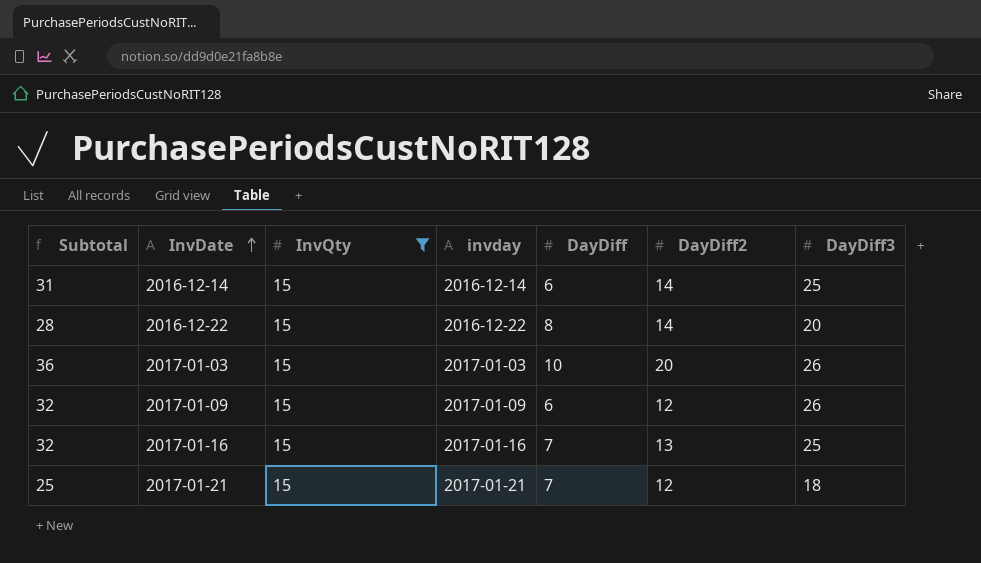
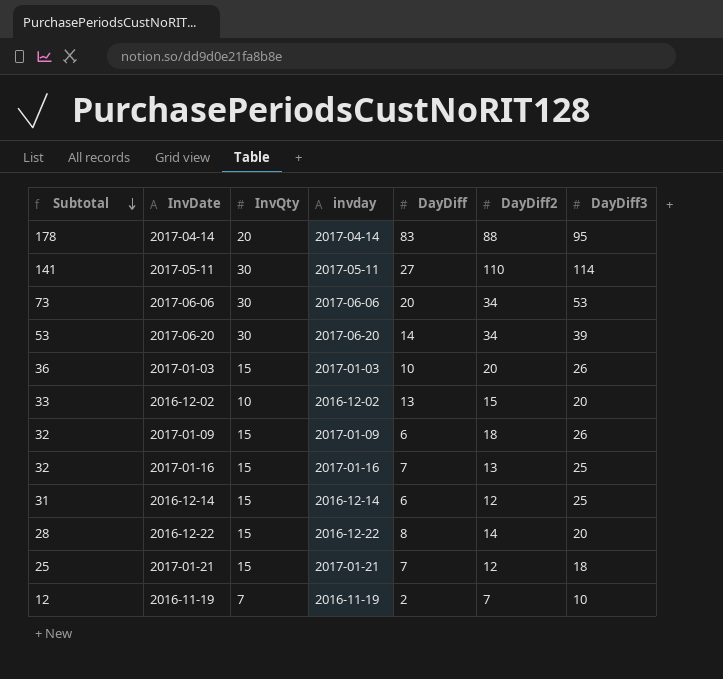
filter: InvQty = 15 -> none
row order: InvDate ascending -> Subtotal descending
2017-01-09 | DayDiff2: 12 -> 18
2016-12-14 | DayDiff2: 14 -> 12

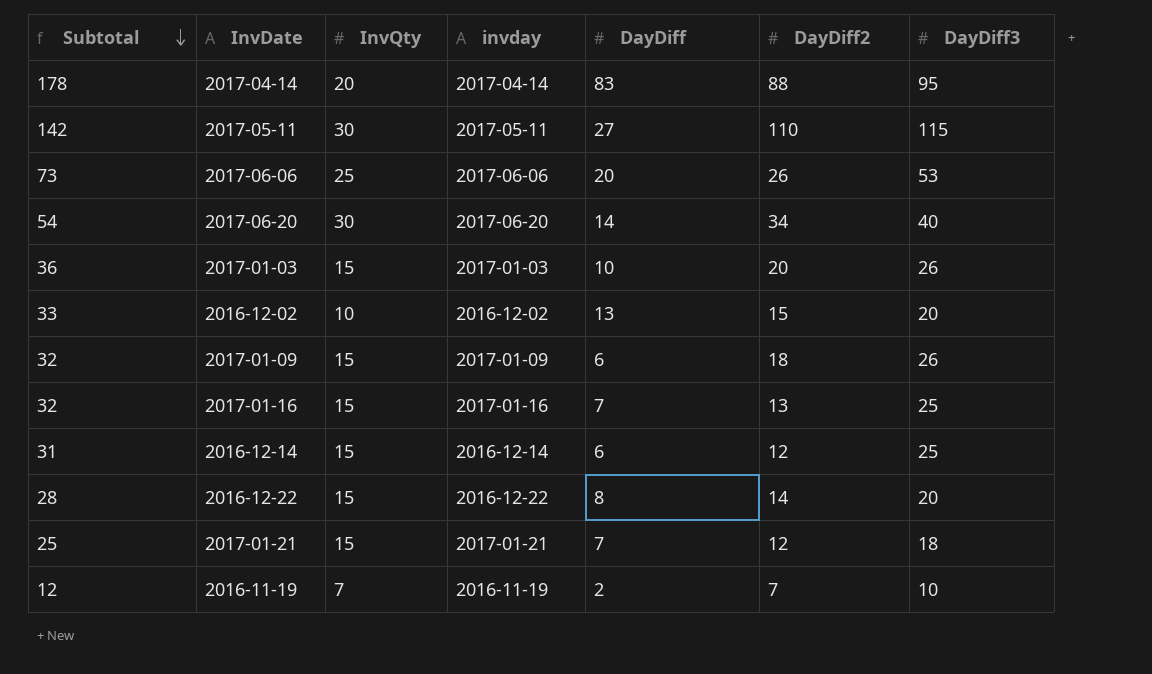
2017-05-11 | Subtotal: 141 -> 142
2017-05-11 | DayDiff3: 114 -> 115
2017-06-06 | InvQty: 30 -> 25
2017-06-06 | DayDiff2: 34 -> 26
2017-06-20 | Subtotal: 53 -> 54
2017-06-20 | DayDiff3: 39 -> 40

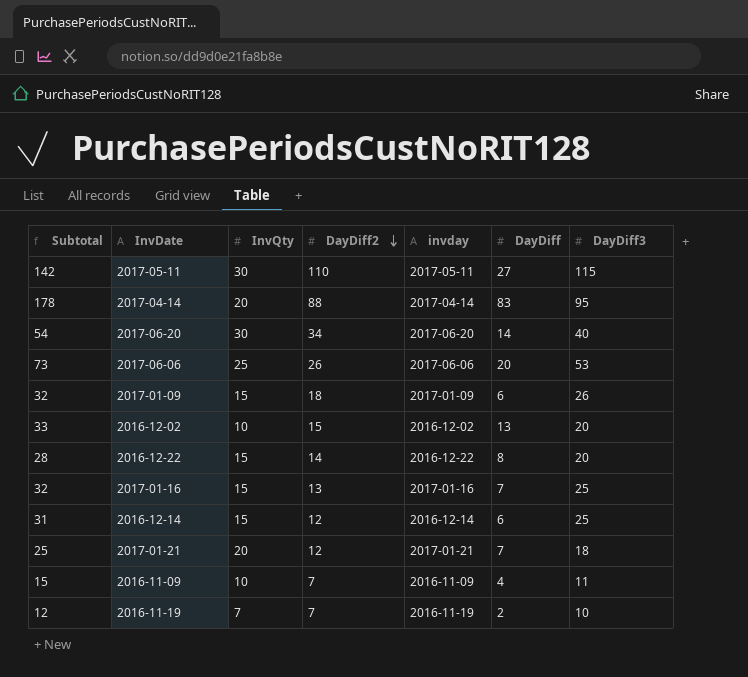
row order: Subtotal descending -> DayDiff2 descending
column DayDiff2 | position: 6 -> 4
row 2017-01-03: 36 | 15 | 2017-01-03 | 10 | 20 | 26 -> none
2017-01-21 | InvQty: 15 -> 20
row 2016-11-09: none -> 15 | 10 | 7 | 2016-11-09 | 4 | 11

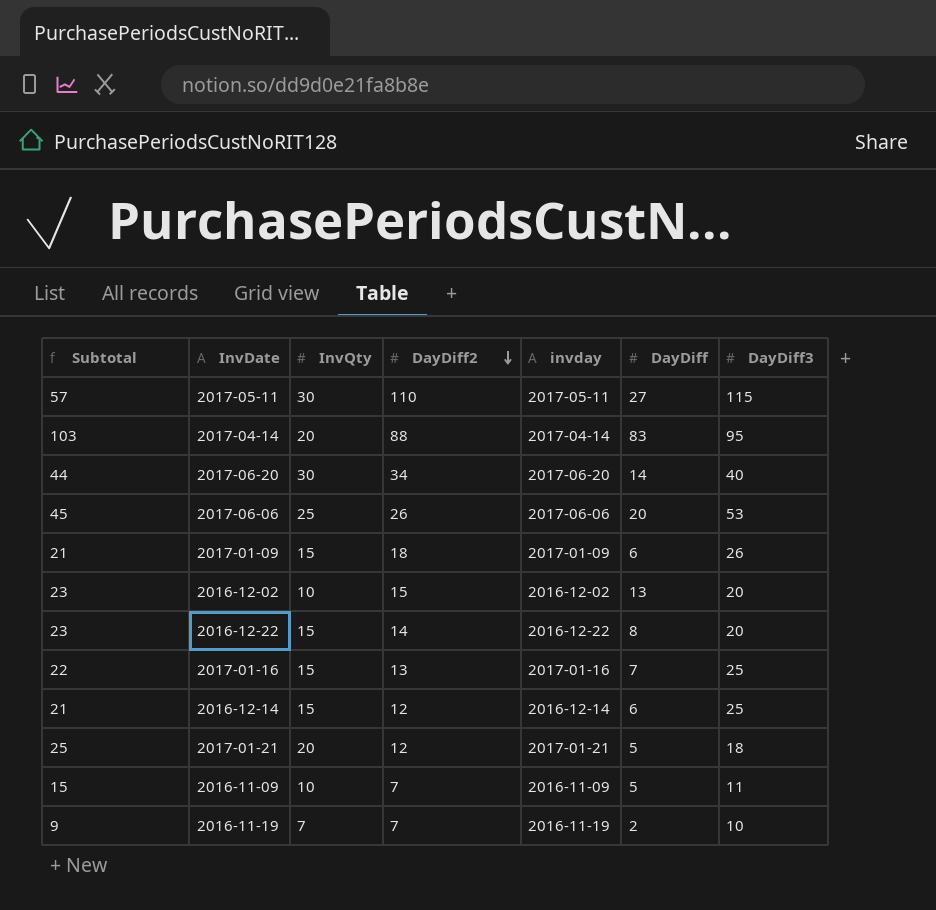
column Subtotal | formula: [DayDiff] + [DayDiff3] -> [InvQty] + [DayDiff]
2017-01-21 | DayDiff: 7 -> 5
2016-11-09 | DayDiff: 4 -> 5

